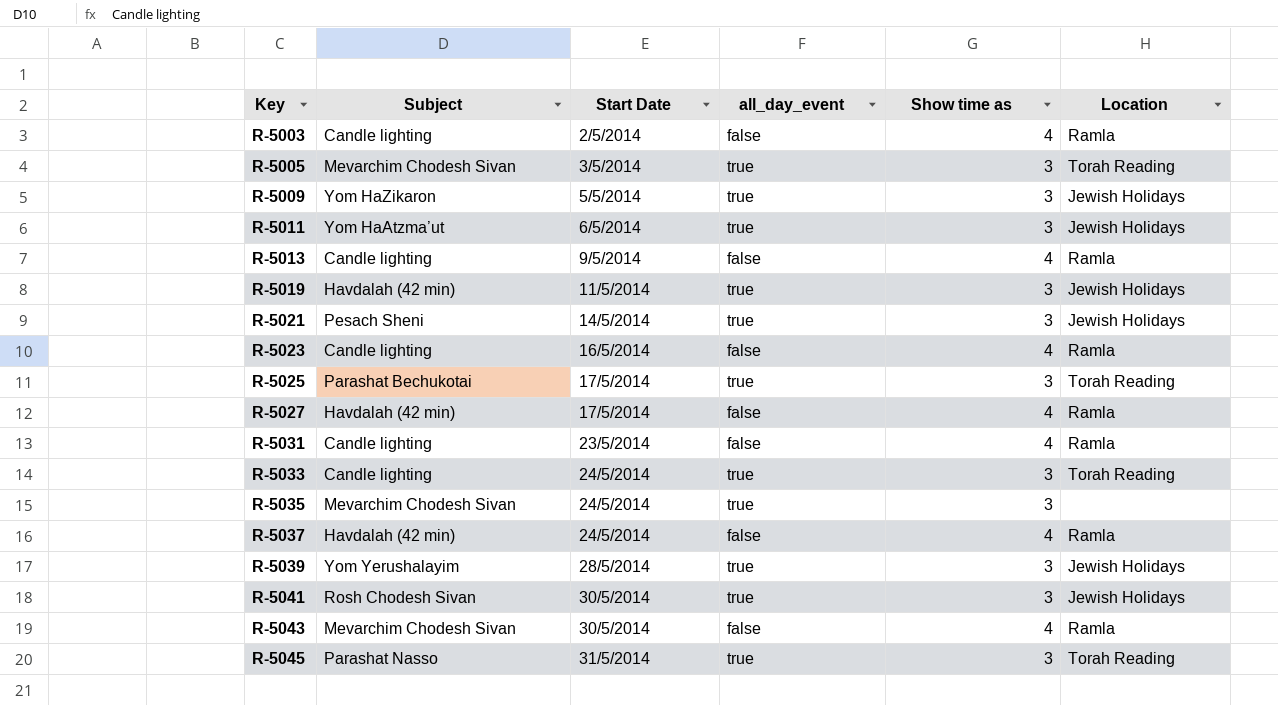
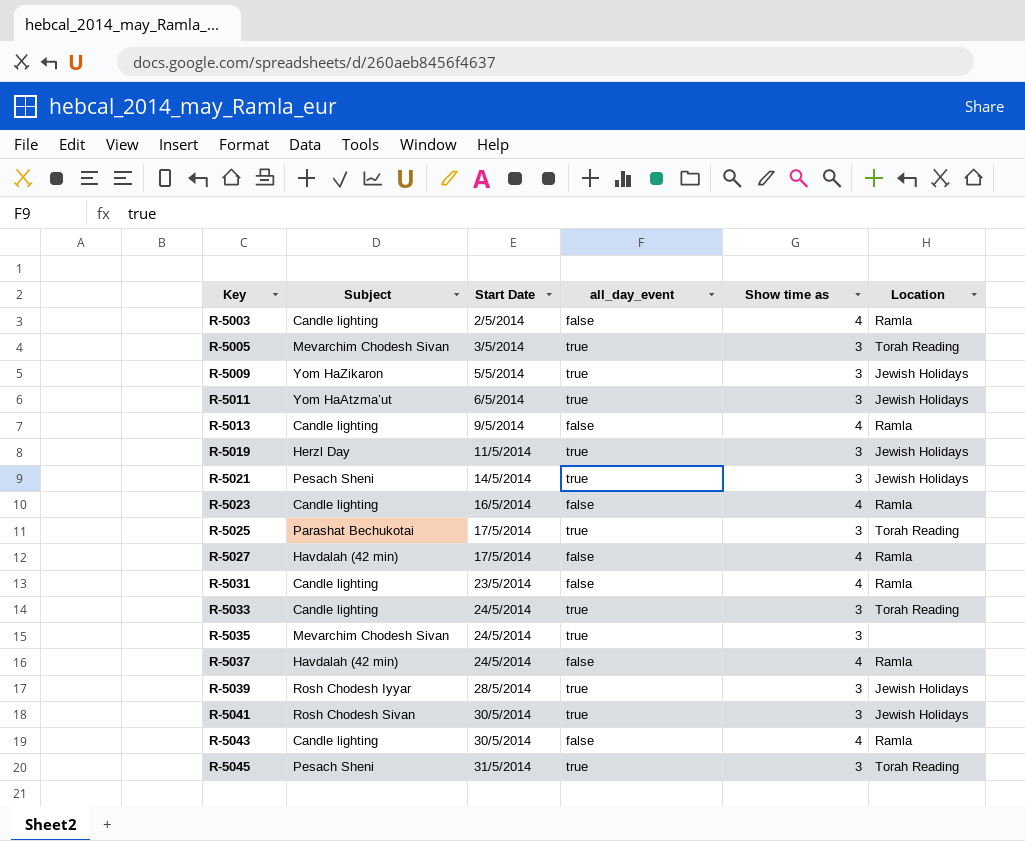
R-5019 | Subject: Havdalah (42 min) -> Herzl Day
R-5039 | Subject: Yom Yerushalayim -> Rosh Chodesh Iyyar
R-5043 | Subject: Mevarchim Chodesh Sivan -> Candle lighting
R-5045 | Subject: Parashat Nasso -> Pesach Sheni

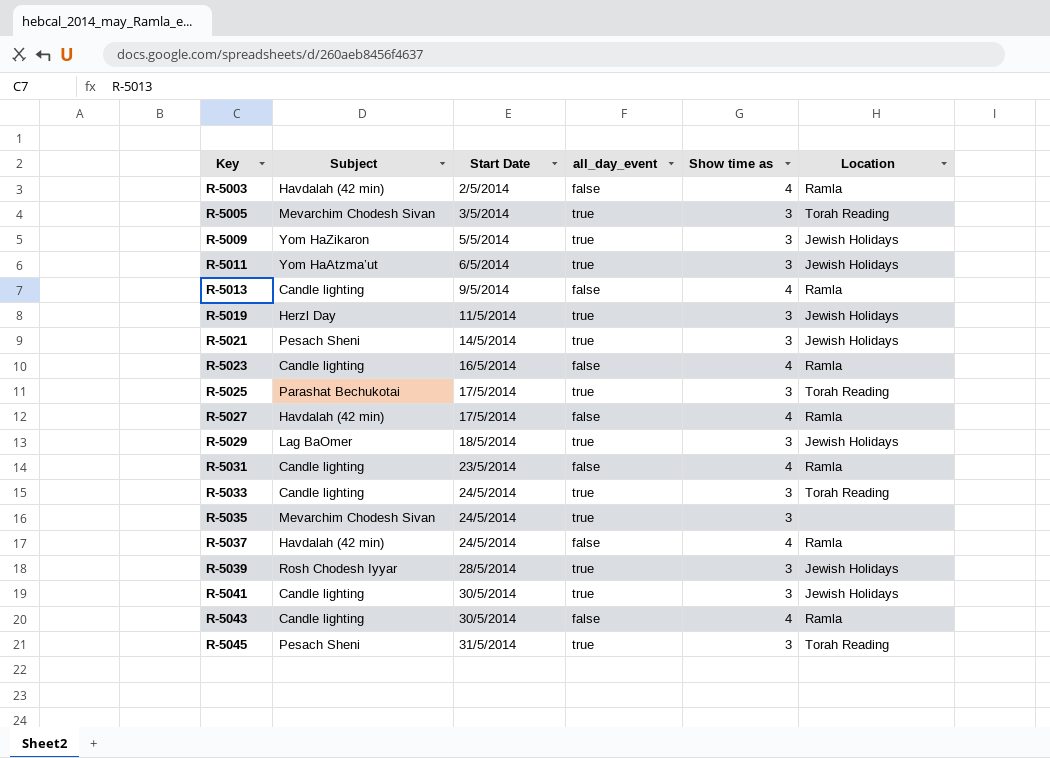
R-5003 | Subject: Candle lighting -> Havdalah (42 min)
row R-5029: none -> Lag BaOmer | 18/5/2014 | true | 3 | Jewish Holidays
R-5041 | Subject: Rosh Chodesh Sivan -> Candle lighting

